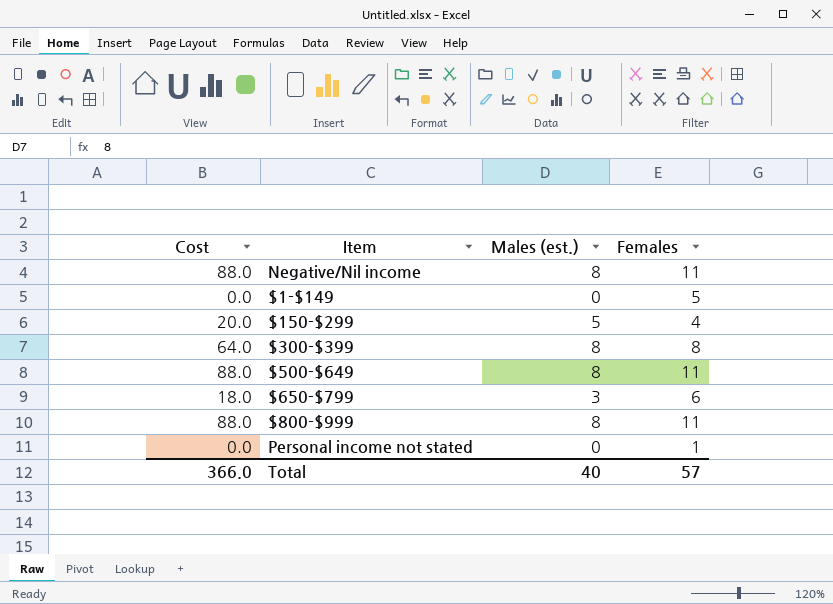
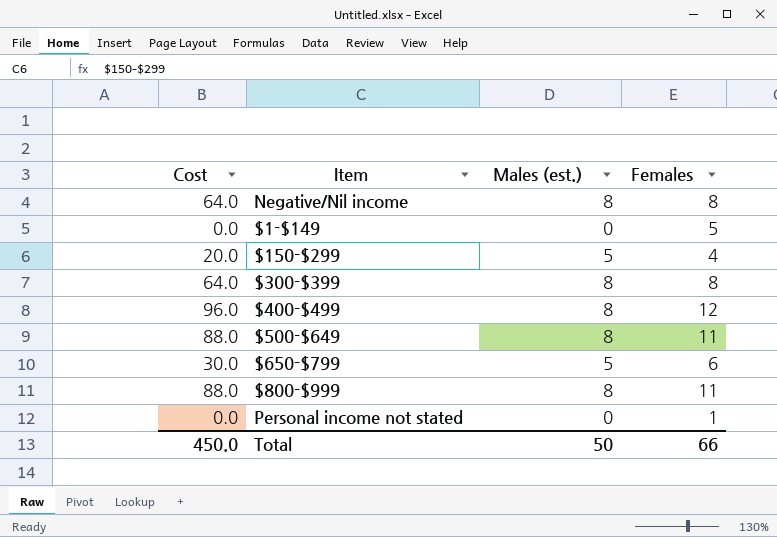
Negative/Nil income | Cost: 88.0 -> 64.0
Negative/Nil income | Females: 11 -> 8
row $400-$499: none -> 96.0 | 8 | 12
$650-$799 | Cost: 18.0 -> 30.0
$650-$799 | Males (est.): 3 -> 5
Total | Cost: 366.0 -> 450.0
Total | Males (est.): 40 -> 50
Total | Females: 57 -> 66

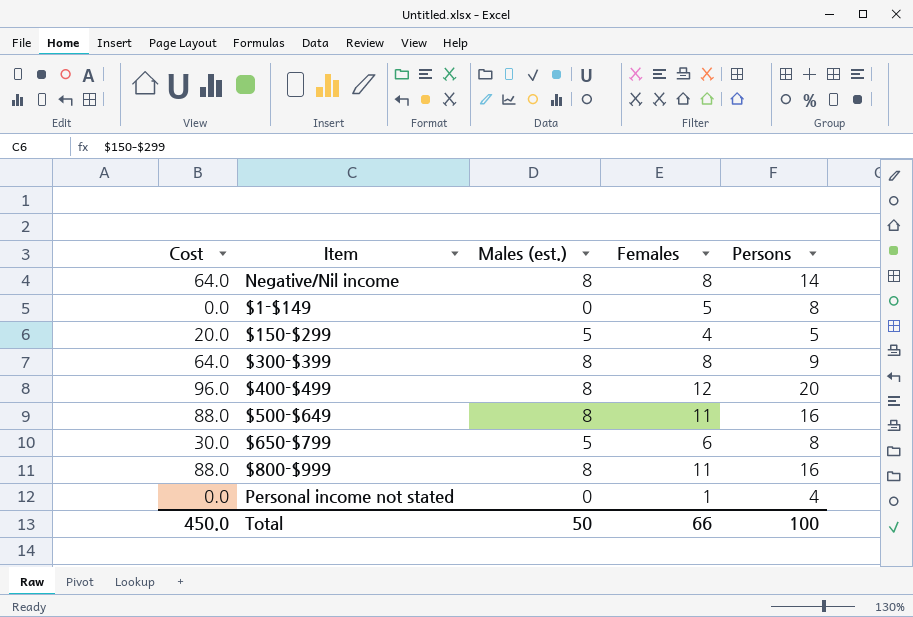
column Persons | position: none -> 5

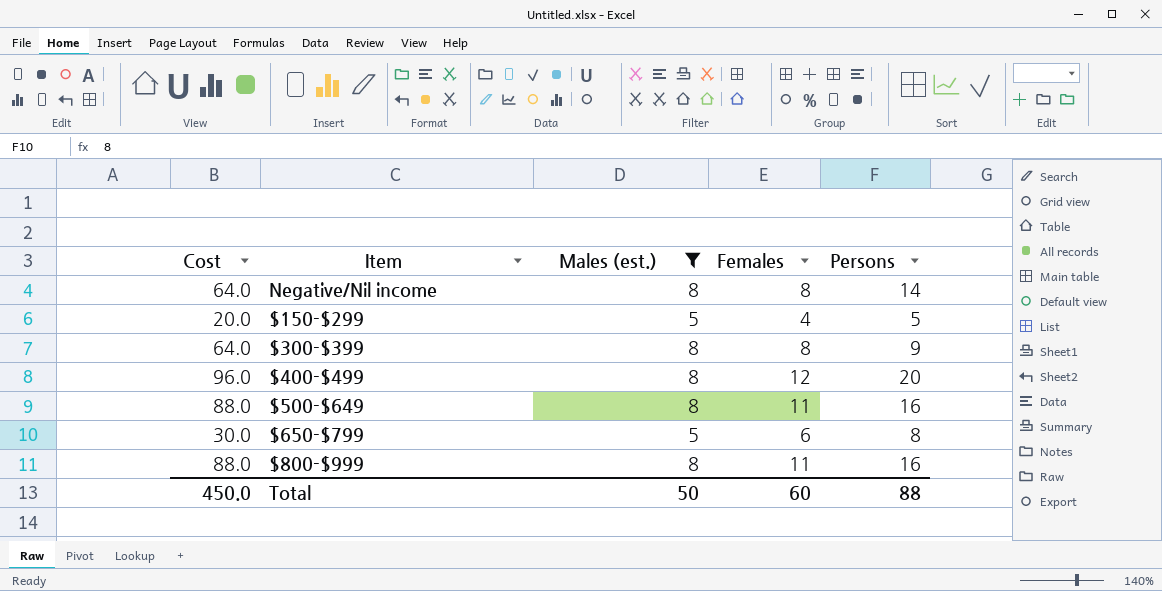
filter: none -> Males (est.) != 0
Total | Females: 66 -> 60
Total | Persons: 100 -> 88

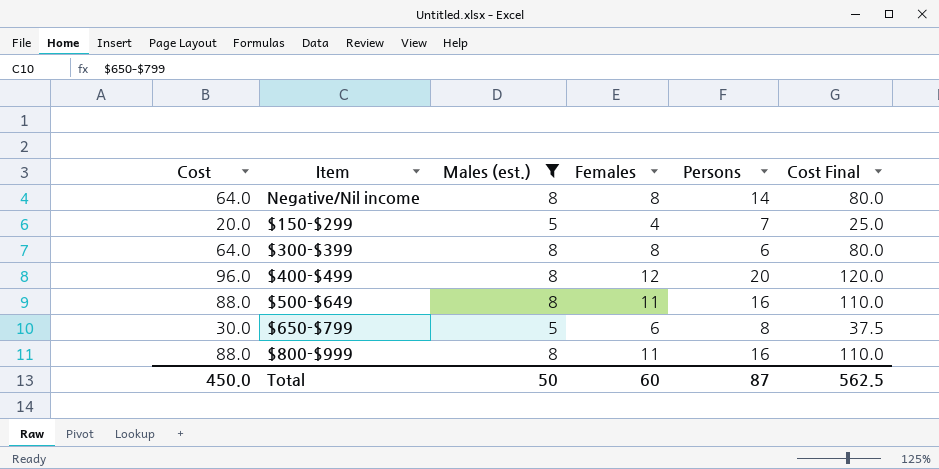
column Cost Final | formula: none -> [Cost] * 1.25
$150-$299 | Persons: 5 -> 7
$300-$399 | Persons: 9 -> 6
Total | Persons: 88 -> 87

